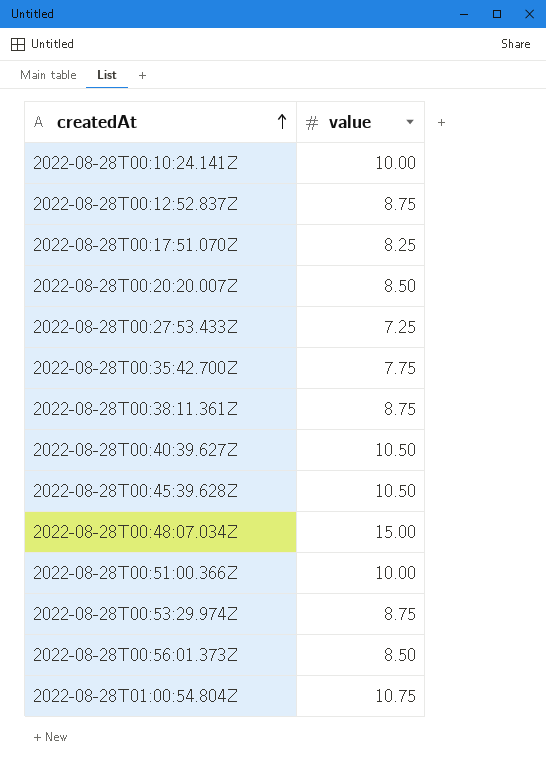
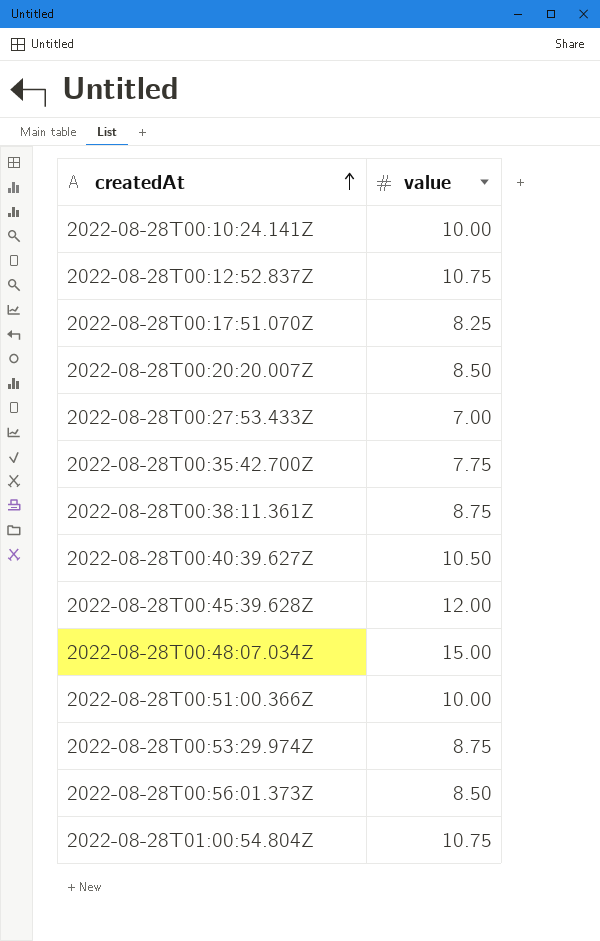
2022-08-28T00:12:52.837Z | value: 8.75 -> 10.75
2022-08-28T00:27:53.433Z | value: 7.25 -> 7.00
2022-08-28T00:45:39.628Z | value: 10.50 -> 12.00

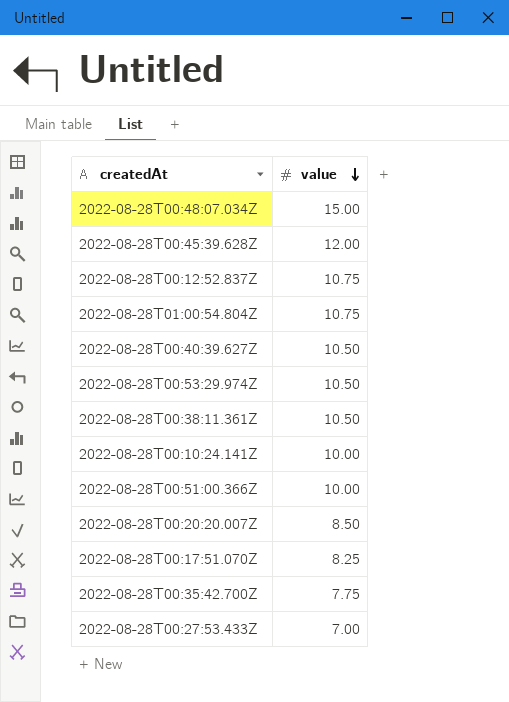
row order: createdAt ascending -> value descending
row 2022-08-28T00:56:01.373Z: 8.50 -> none
2022-08-28T00:53:29.974Z | value: 8.75 -> 10.50
2022-08-28T00:38:11.361Z | value: 8.75 -> 10.50

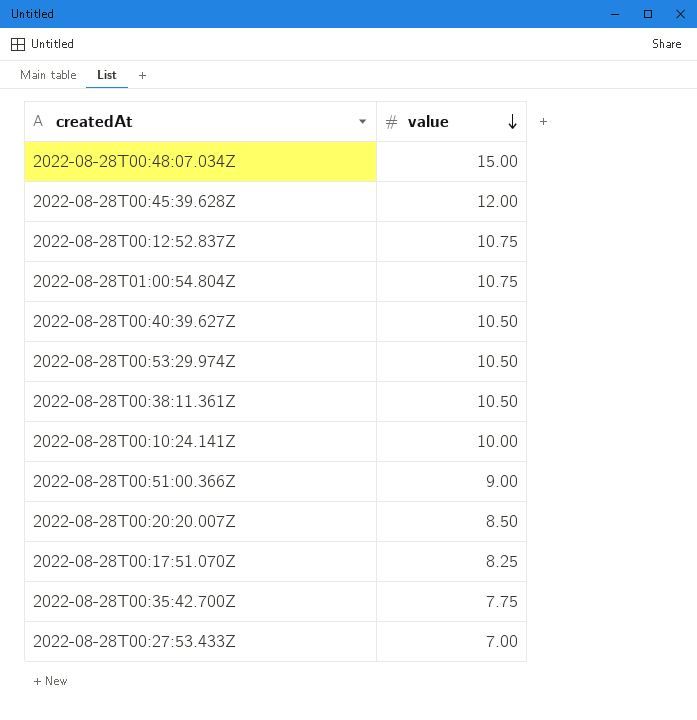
2022-08-28T00:51:00.366Z | value: 10.00 -> 9.00

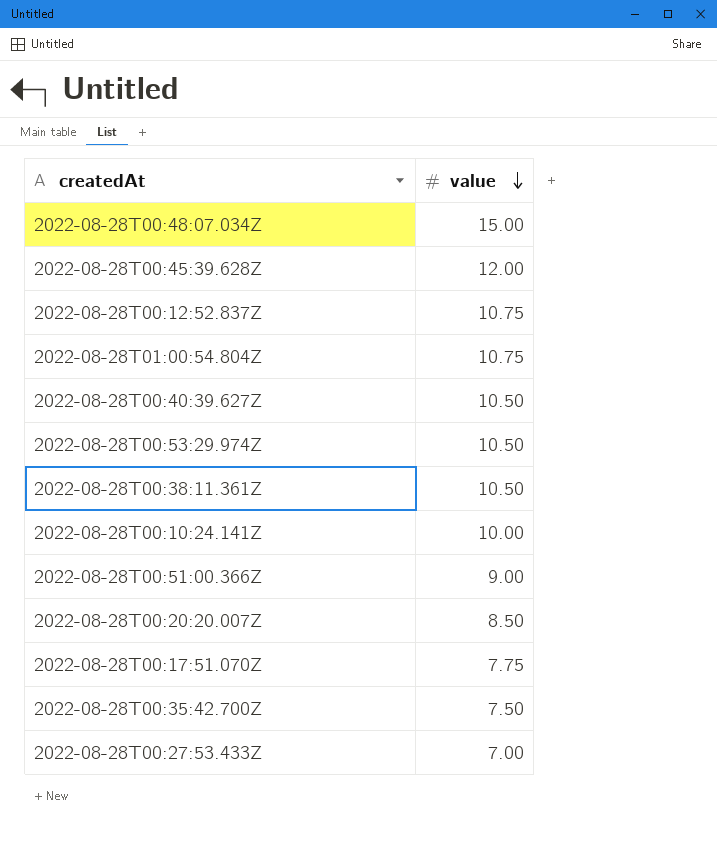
2022-08-28T00:17:51.070Z | value: 8.25 -> 7.75
2022-08-28T00:35:42.700Z | value: 7.75 -> 7.50

